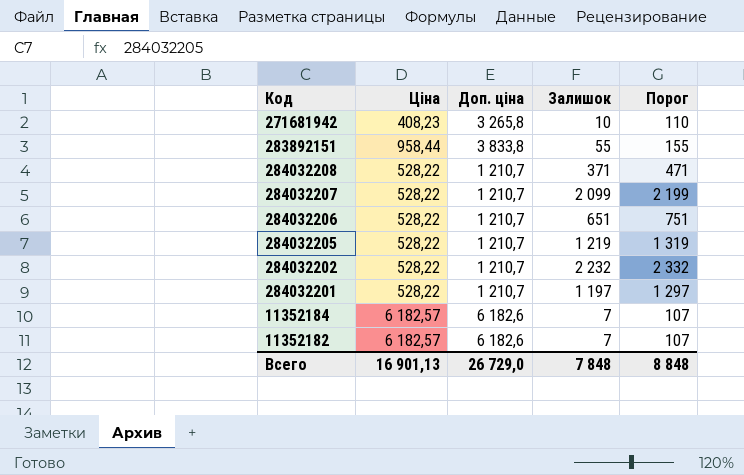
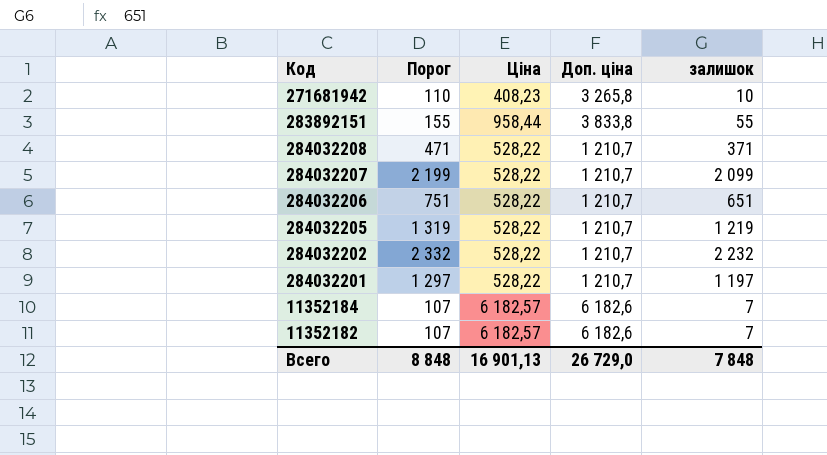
column Порог | position: 5 -> 2
column name: Залишок -> залишок

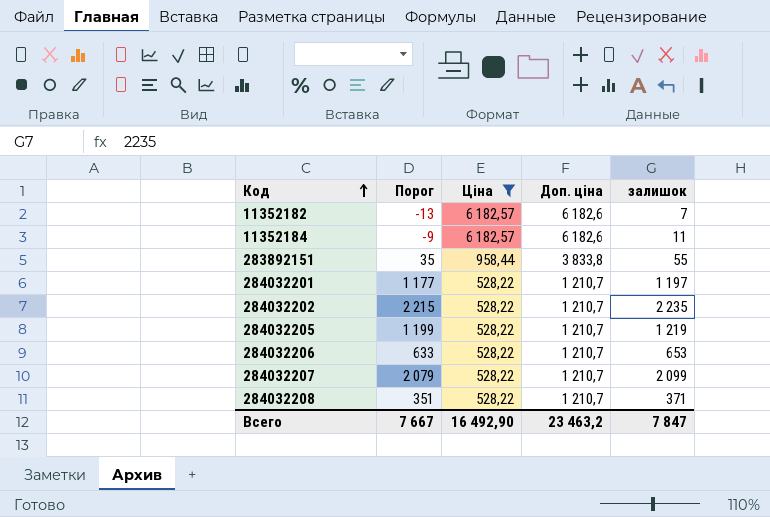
filter: none -> Ціна != 408,23
row order: none -> Код ascending
column Порог | formula: [залишок] + 100 -> [залишок] - 20
11352184 | залишок: 7 -> 11
284032202 | залишок: 2 232 -> 2 235
284032206 | залишок: 651 -> 653
Всего | Порог: 8 848 -> 7 667
Всего | Ціна: 16 901,13 -> 16 492,90
Всего | Доп. ціна: 26 729,0 -> 23 463,2
Всего | залишок: 7 848 -> 7 847

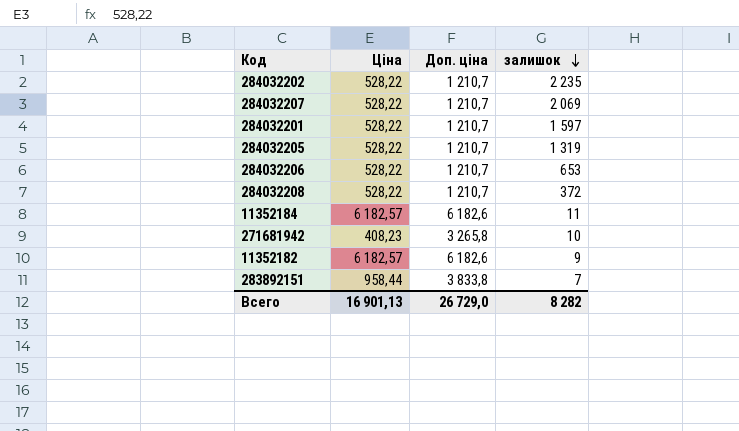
filter: Ціна != 408,23 -> none
row order: Код ascending -> залишок descending
column Порог | formula: [залишок] - 20 -> none
284032207 | залишок: 2 099 -> 2 069
284032201 | залишок: 1 197 -> 1 597
284032205 | залишок: 1 219 -> 1 319
284032208 | залишок: 371 -> 372
11352182 | залишок: 7 -> 9
283892151 | залишок: 55 -> 7
Всего | Ціна: 16 492,90 -> 16 901,13
Всего | Доп. ціна: 23 463,2 -> 26 729,0
Всего | залишок: 7 847 -> 8 282

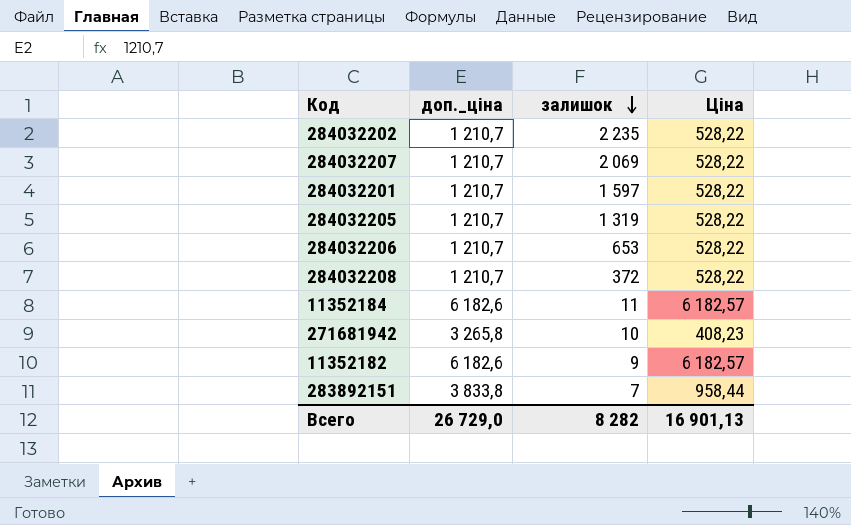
column name: Доп. ціна -> доп._ціна
column Ціна | position: 2 -> 4

